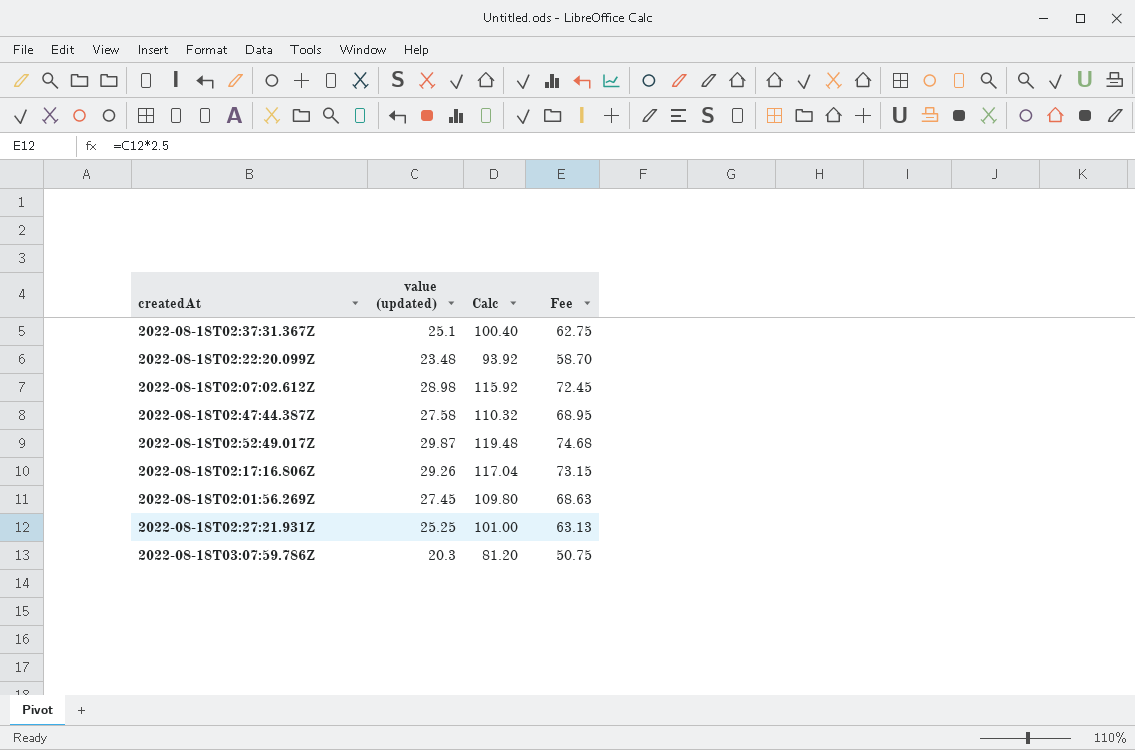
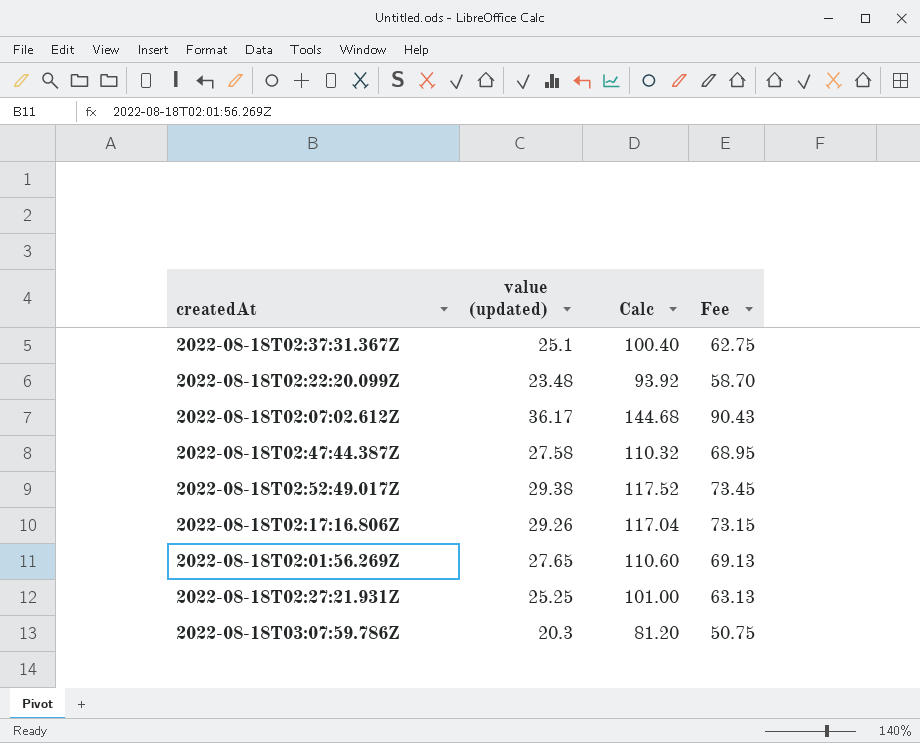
2022-08-18T02:07:02.612Z | value (updated): 28.98 -> 36.17
2022-08-18T02:07:02.612Z | Calc: 115.92 -> 144.68
2022-08-18T02:07:02.612Z | Fee: 72.45 -> 90.43
2022-08-18T02:52:49.017Z | value (updated): 29.87 -> 29.38
2022-08-18T02:52:49.017Z | Calc: 119.48 -> 117.52
2022-08-18T02:52:49.017Z | Fee: 74.68 -> 73.45
2022-08-18T02:01:56.269Z | value (updated): 27.45 -> 27.65
2022-08-18T02:01:56.269Z | Calc: 109.80 -> 110.60
2022-08-18T02:01:56.269Z | Fee: 68.63 -> 69.13

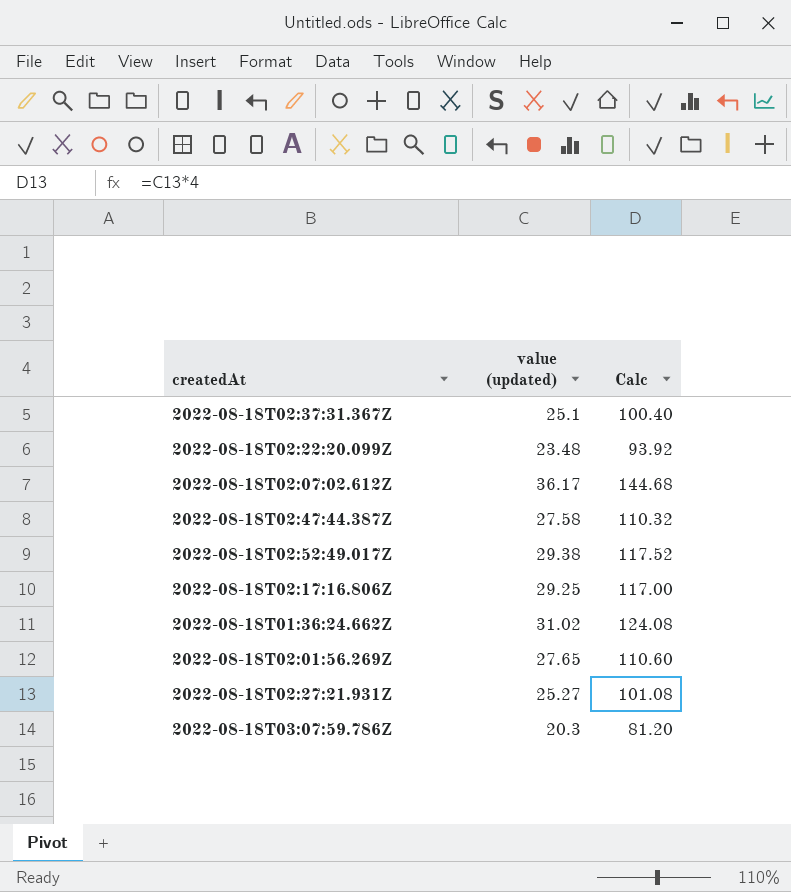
column Fee | formula: [value (updated)] * 2.5 -> none
2022-08-18T02:17:16.806Z | value (updated): 29.26 -> 29.25
2022-08-18T02:17:16.806Z | Calc: 117.04 -> 117.00
row 2022-08-18T01:36:24.662Z: none -> 31.02 | 124.08
2022-08-18T02:27:21.931Z | value (updated): 25.25 -> 25.27
2022-08-18T02:27:21.931Z | Calc: 101.00 -> 101.08

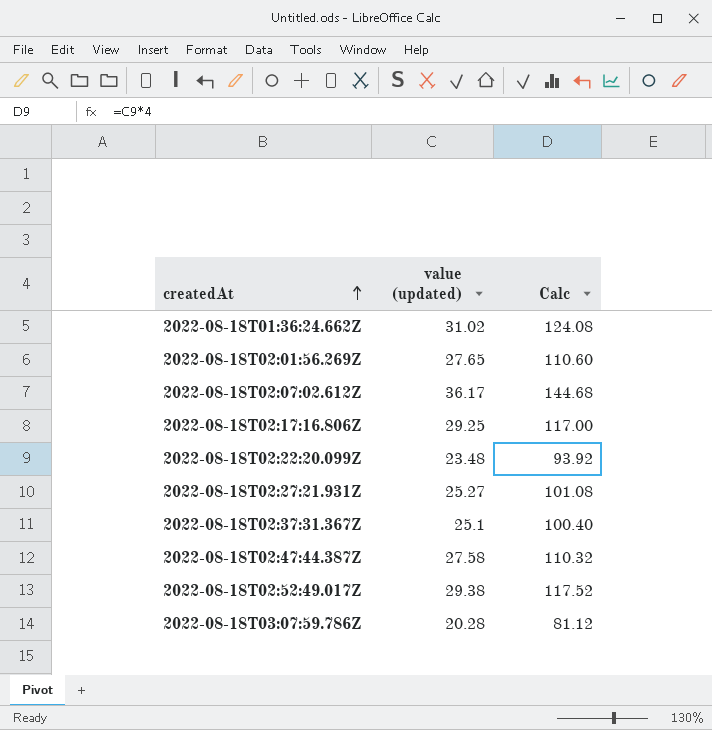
row order: none -> createdAt ascending
2022-08-18T03:07:59.786Z | value (updated): 20.3 -> 20.28
2022-08-18T03:07:59.786Z | Calc: 81.20 -> 81.12

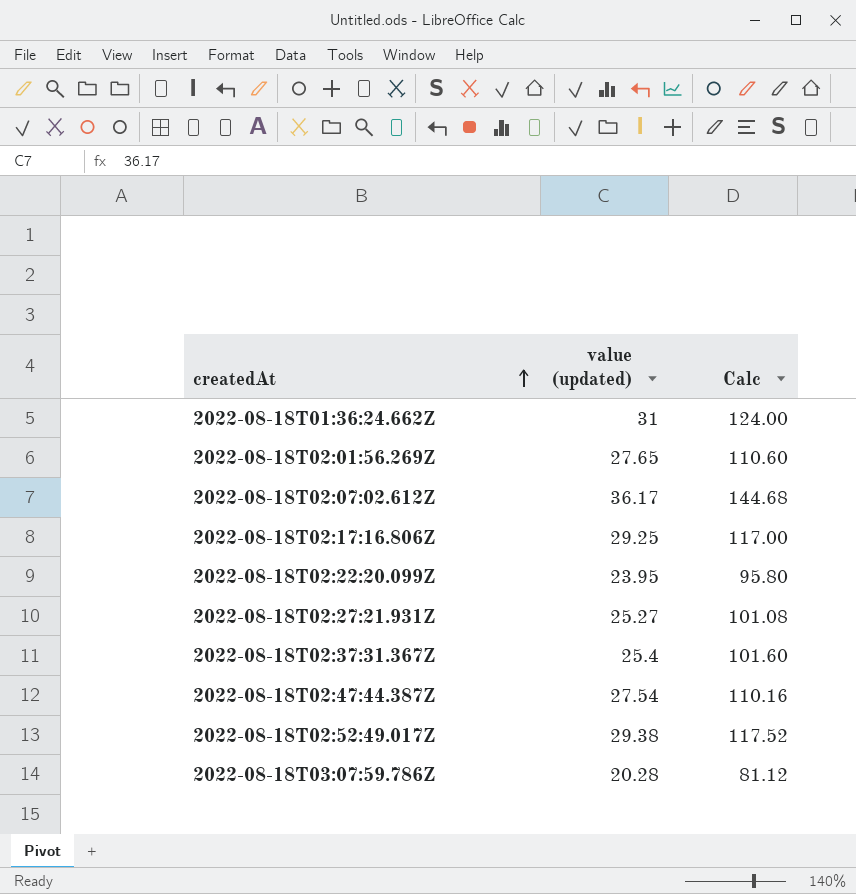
2022-08-18T01:36:24.662Z | value (updated): 31.02 -> 31
2022-08-18T01:36:24.662Z | Calc: 124.08 -> 124.00
2022-08-18T02:22:20.099Z | value (updated): 23.48 -> 23.95
2022-08-18T02:22:20.099Z | Calc: 93.92 -> 95.80
2022-08-18T02:37:31.367Z | value (updated): 25.1 -> 25.4
2022-08-18T02:37:31.367Z | Calc: 100.40 -> 101.60
2022-08-18T02:47:44.387Z | value (updated): 27.58 -> 27.54
2022-08-18T02:47:44.387Z | Calc: 110.32 -> 110.16

